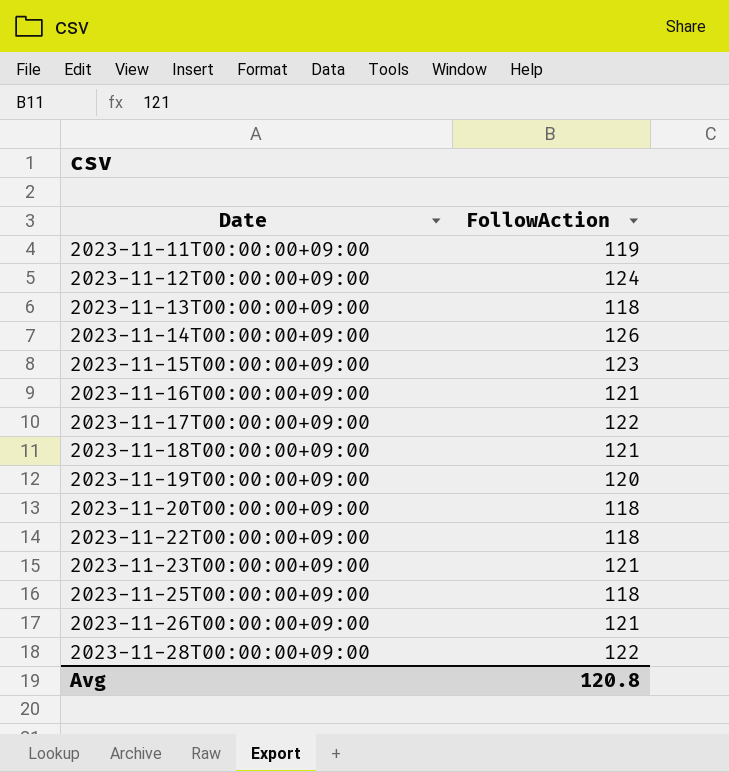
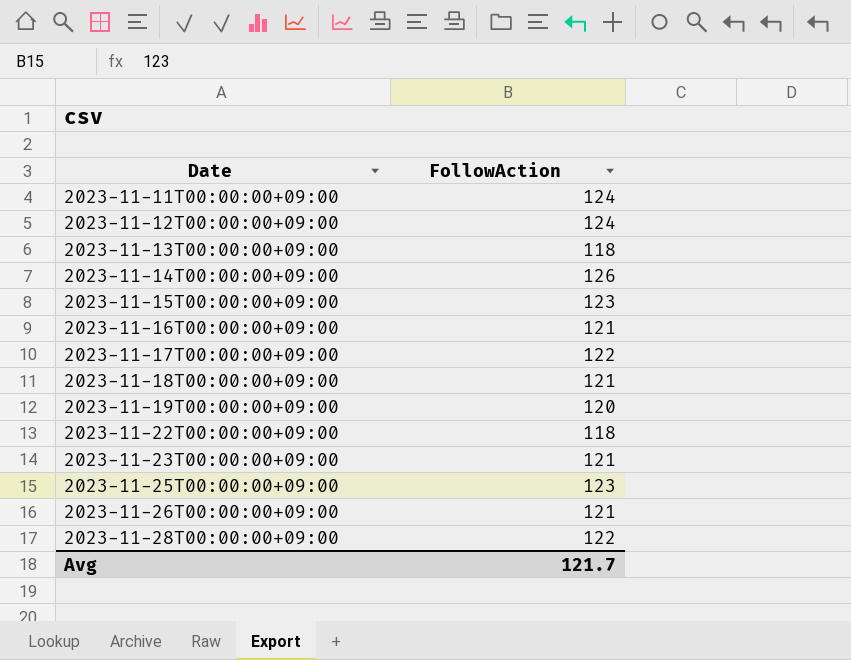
row 2023-11-20T00:00:00+09:00: 118 -> none
2023-11-11T00:00:00+09:00 | FollowAction: 119 -> 124
2023-11-25T00:00:00+09:00 | FollowAction: 118 -> 123
Avg | FollowAction: 120.8 -> 121.7

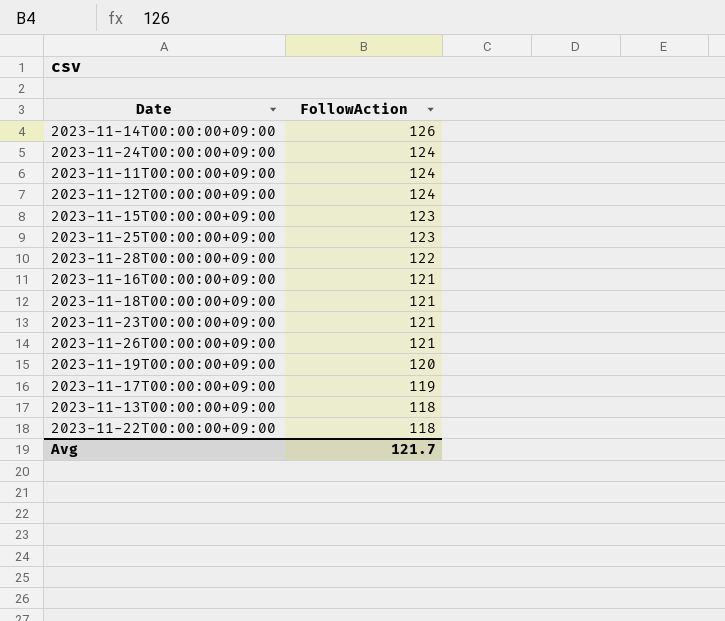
row order: Date ascending -> FollowAction descending
row 2023-11-24T00:00:00+09:00: none -> 124
2023-11-17T00:00:00+09:00 | FollowAction: 122 -> 119

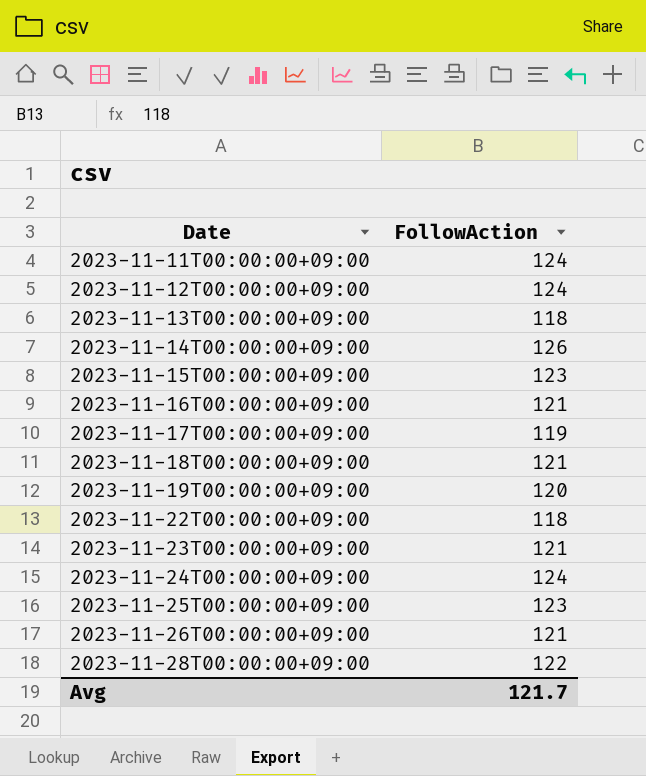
row order: FollowAction descending -> Date ascending

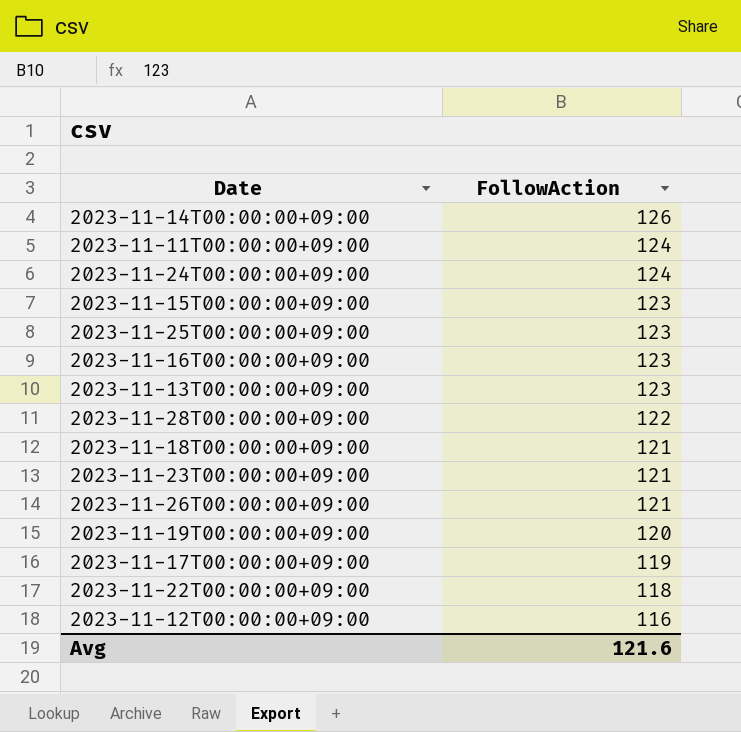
row order: Date ascending -> FollowAction descending
2023-11-16T00:00:00+09:00 | FollowAction: 121 -> 123
2023-11-13T00:00:00+09:00 | FollowAction: 118 -> 123
2023-11-12T00:00:00+09:00 | FollowAction: 124 -> 116
Avg | FollowAction: 121.7 -> 121.6

